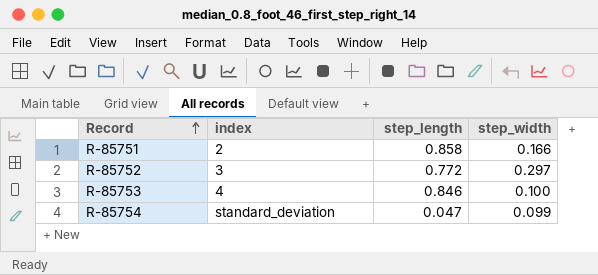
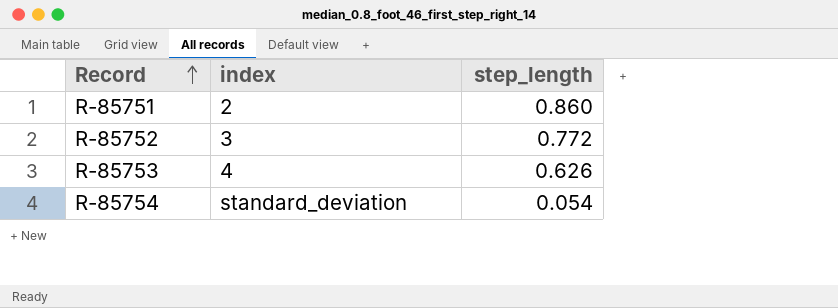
column step_width | position: 4 -> none
R-85751 | step_length: 0.858 -> 0.860
R-85753 | step_length: 0.846 -> 0.626
R-85754 | step_length: 0.047 -> 0.054

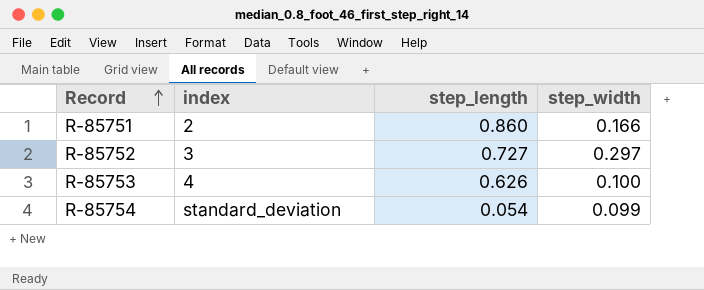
column step_width | position: none -> 4
R-85752 | step_length: 0.772 -> 0.727

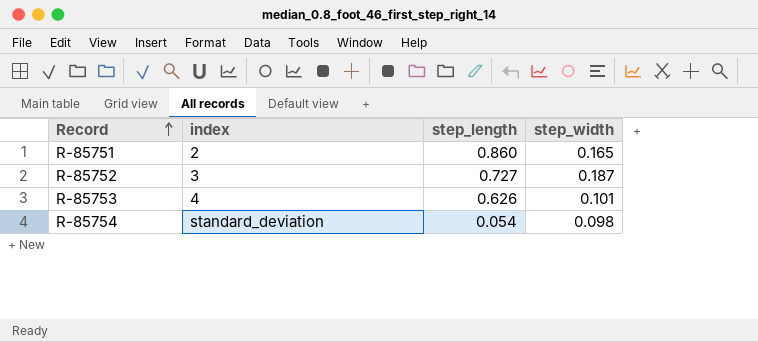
R-85751 | step_width: 0.166 -> 0.165
R-85752 | step_width: 0.297 -> 0.187
R-85753 | step_width: 0.100 -> 0.101
R-85754 | step_width: 0.099 -> 0.098

